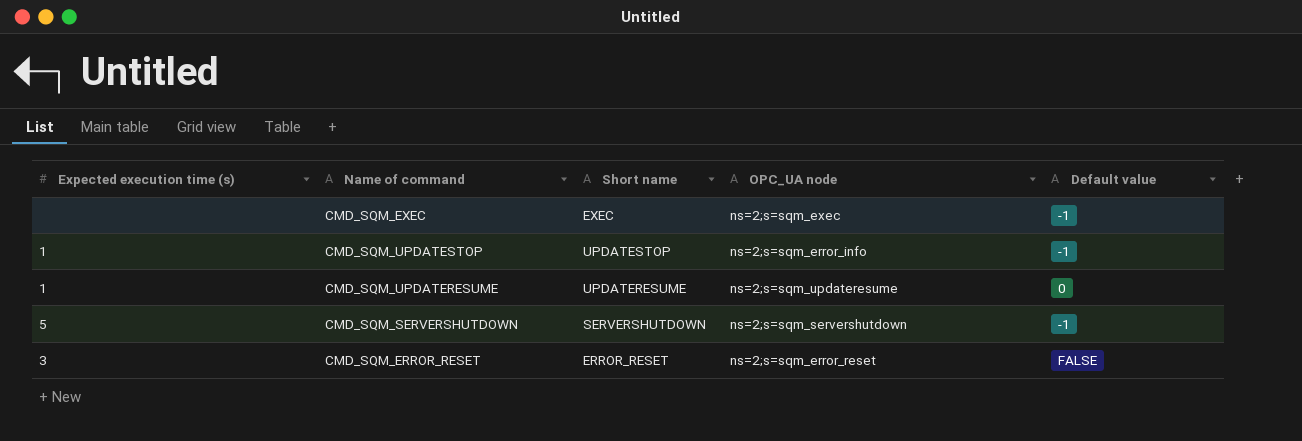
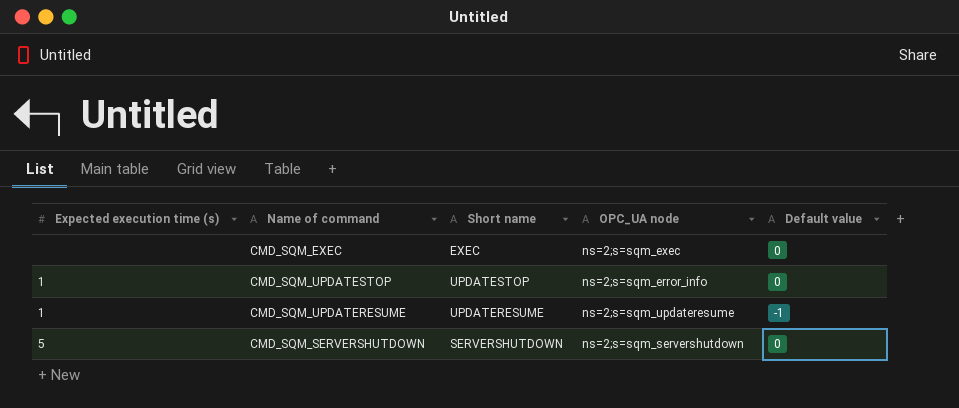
row CMD_SQM_ERROR_RESET: 3 | ERROR_RESET | ns=2;s=sqm_error_reset | FALSE -> none
CMD_SQM_EXEC | Default value: -1 -> 0
CMD_SQM_UPDATESTOP | Default value: -1 -> 0
CMD_SQM_UPDATERESUME | Default value: 0 -> -1
CMD_SQM_SERVERSHUTDOWN | Default value: -1 -> 0

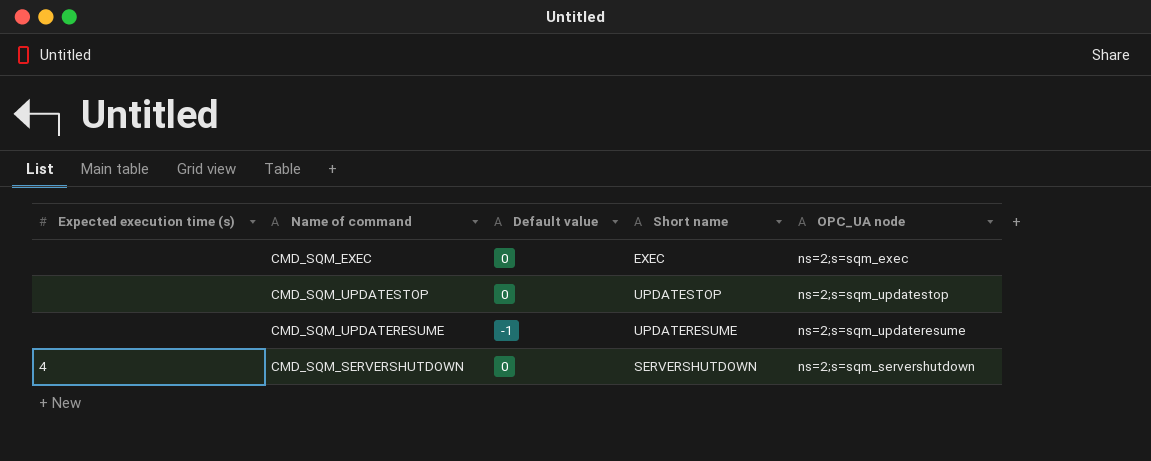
column Default value | position: 5 -> 3
CMD_SQM_UPDATESTOP | Expected execution time (s): 1 -> none
CMD_SQM_UPDATESTOP | OPC_UA node: ns=2;s=sqm_error_info -> ns=2;s=sqm_updatestop
CMD_SQM_UPDATERESUME | Expected execution time (s): 1 -> none
CMD_SQM_SERVERSHUTDOWN | Expected execution time (s): 5 -> 4

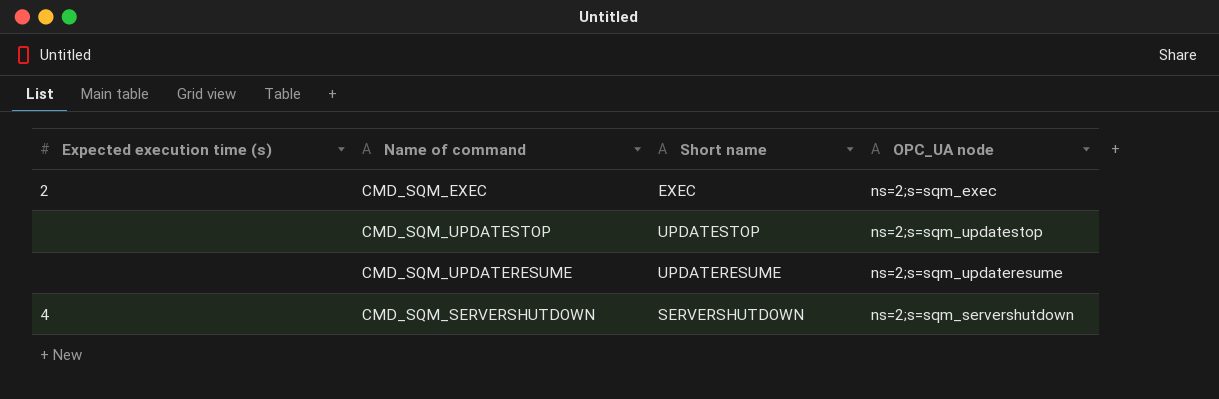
column Default value | position: 3 -> none
CMD_SQM_EXEC | Expected execution time (s): none -> 2

